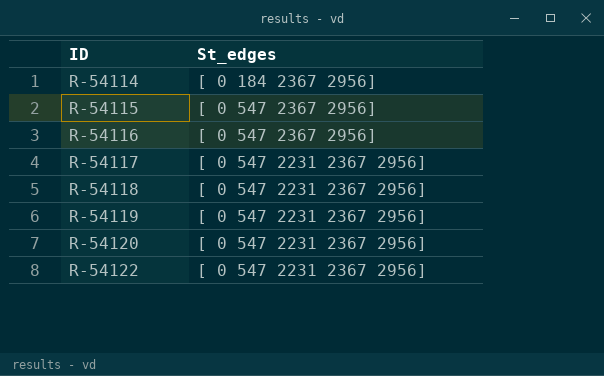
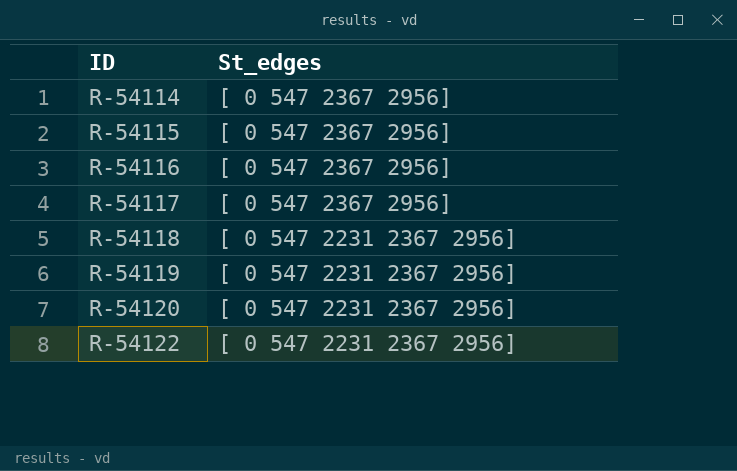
R-54114 | St_edges: [ 0 184 2367 2956] -> [ 0 547 2367 2956]
R-54117 | St_edges: [ 0 547 2231 2367 2956] -> [ 0 547 2367 2956]

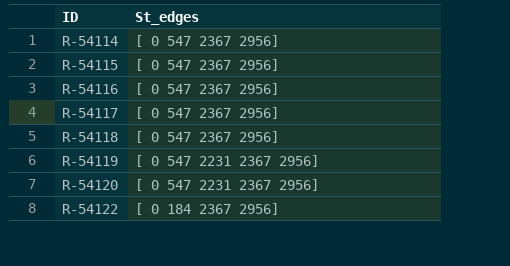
R-54118 | St_edges: [ 0 547 2231 2367 2956] -> [ 0 547 2367 2956]
R-54122 | St_edges: [ 0 547 2231 2367 2956] -> [ 0 184 2367 2956]

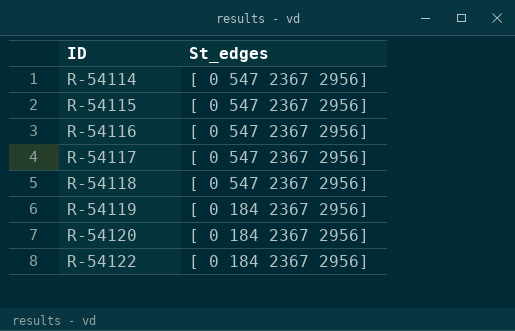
R-54119 | St_edges: [ 0 547 2231 2367 2956] -> [ 0 184 2367 2956]
R-54120 | St_edges: [ 0 547 2231 2367 2956] -> [ 0 184 2367 2956]

